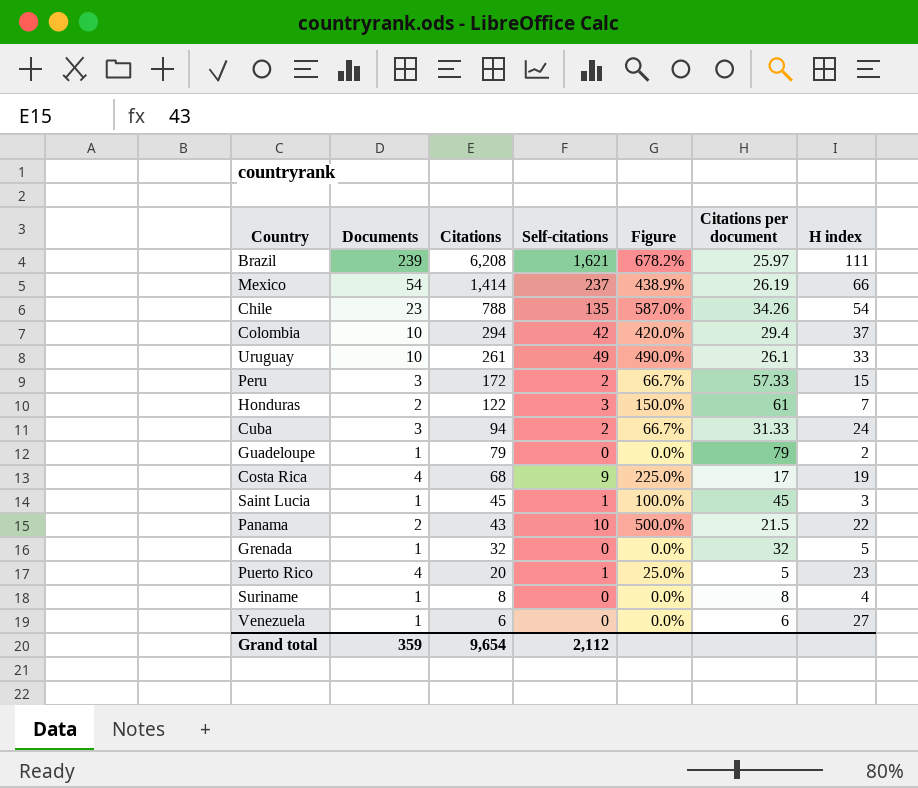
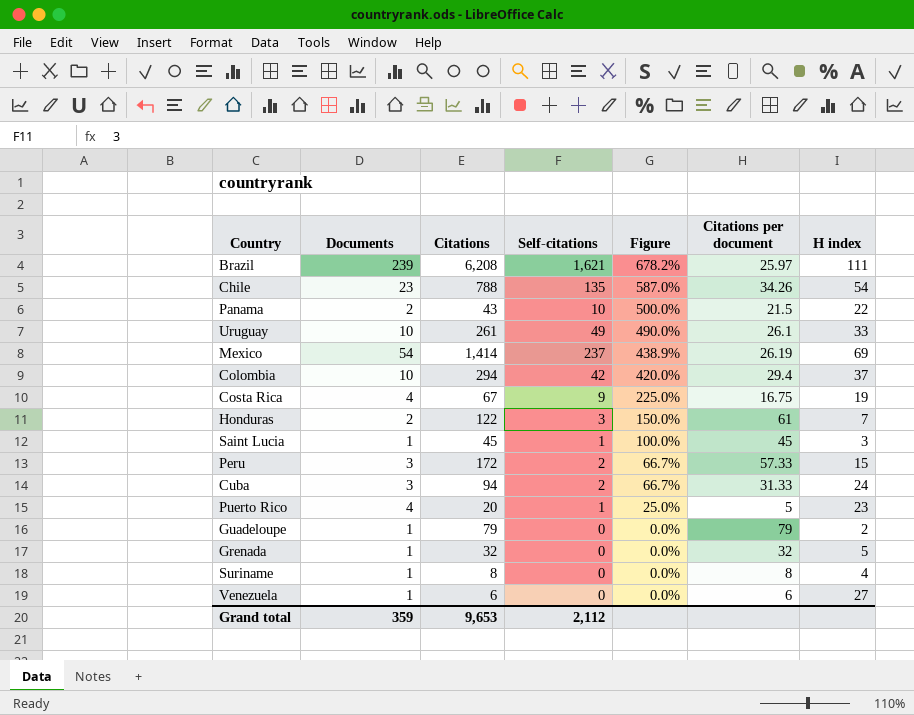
row order: Citations descending -> Figure descending
Mexico | H index: 66 -> 69
Costa Rica | Citations: 68 -> 67
Costa Rica | Citations per document: 17 -> 16.75
Grand total | Citations: 9,654 -> 9,653

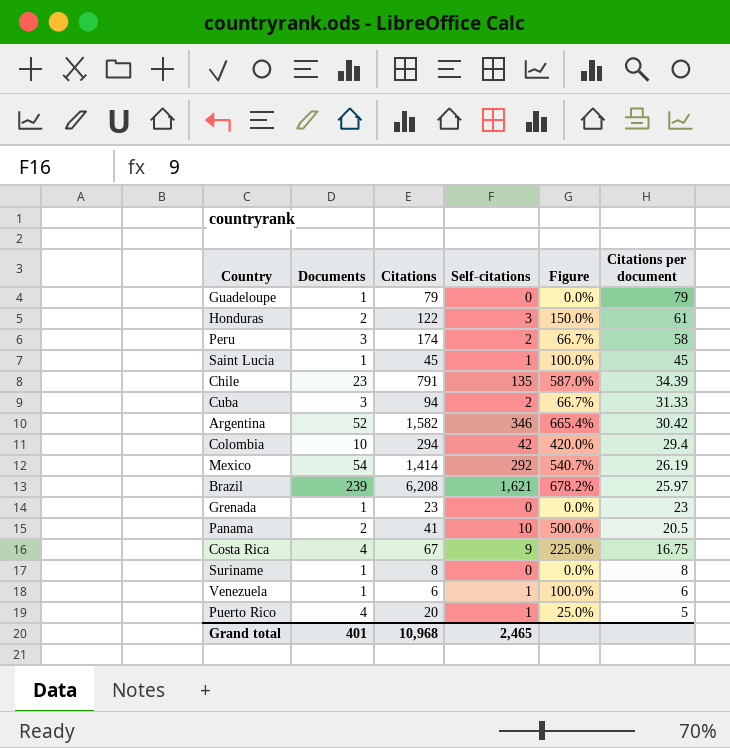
row order: Figure descending -> Citations per document descending
column H index | position: 7 -> none
row Uruguay: 10 | 261 | 49 | 490.0% | 26.1 | 33 -> none
Peru | Citations: 172 -> 174
Peru | Citations per document: 57.33 -> 58
Chile | Citations: 788 -> 791
Chile | Citations per document: 34.26 -> 34.39
row Argentina: none -> 52 | 1,582 | 346 | 665.4% | 30.42
Mexico | Self-citations: 237 -> 292
Mexico | Figure: 438.9% -> 540.7%
Grenada | Citations: 32 -> 23
Grenada | Citations per document: 32 -> 23
Panama | Citations: 43 -> 41
Panama | Citations per document: 21.5 -> 20.5
Venezuela | Self-citations: 0 -> 1
Venezuela | Figure: 0.0% -> 100.0%
Grand total | Documents: 359 -> 401
Grand total | Citations: 9,653 -> 10,968
Grand total | Self-citations: 2,112 -> 2,465

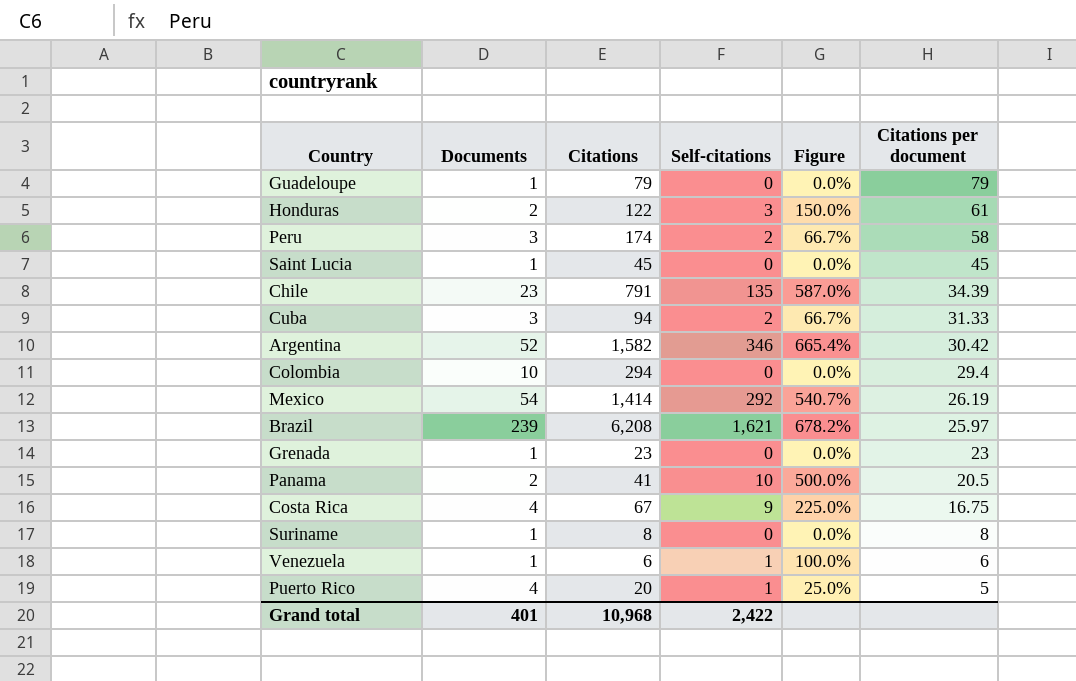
Saint Lucia | Self-citations: 1 -> 0
Saint Lucia | Figure: 100.0% -> 0.0%
Colombia | Self-citations: 42 -> 0
Colombia | Figure: 420.0% -> 0.0%
Grand total | Self-citations: 2,465 -> 2,422

